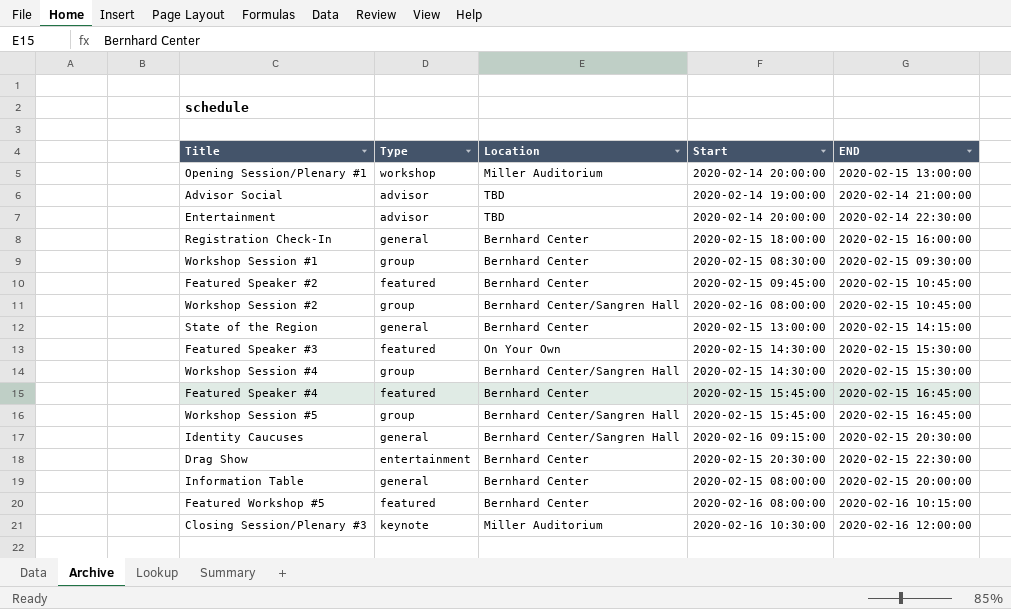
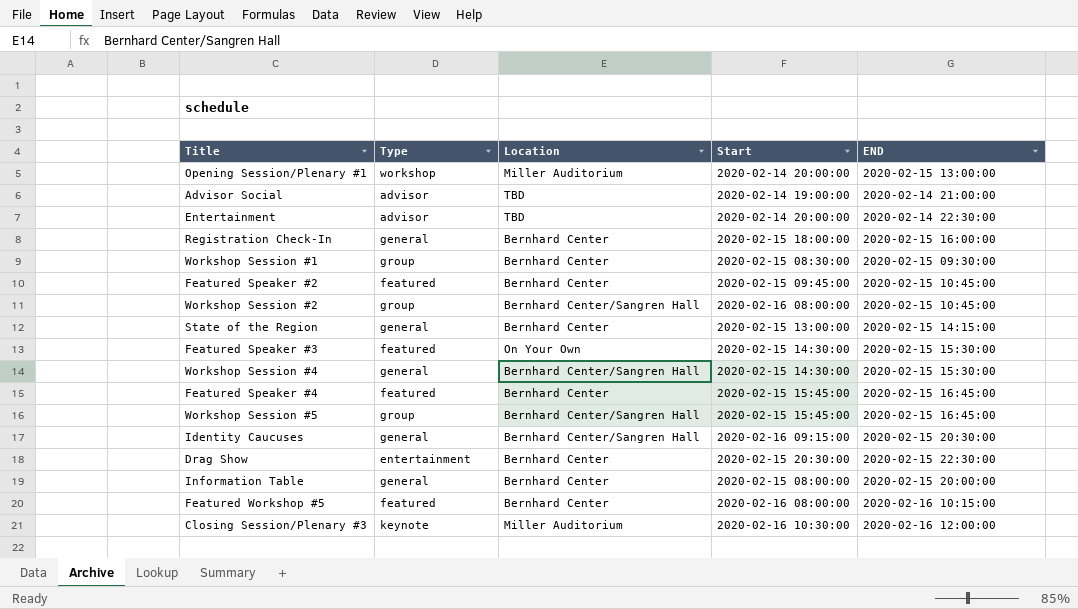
Workshop Session #4 | Type: group -> general

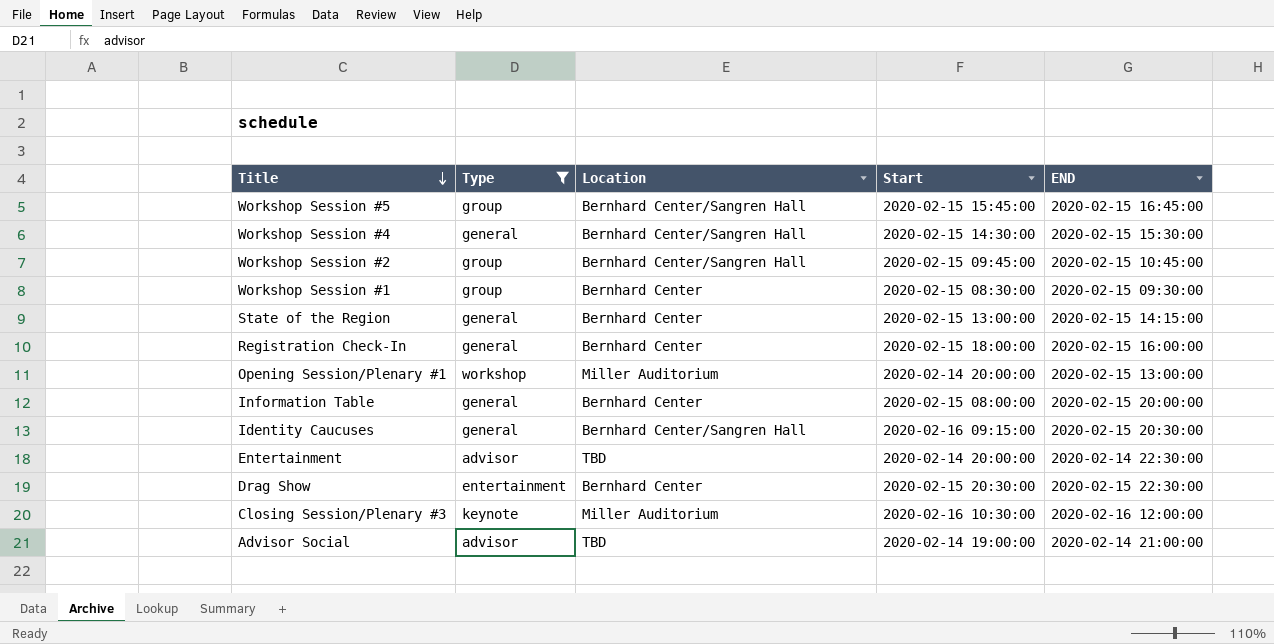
filter: none -> Type != featured
row order: none -> Title descending
Workshop Session #2 | Start: 2020-02-16 08:00:00 -> 2020-02-15 09:45:00

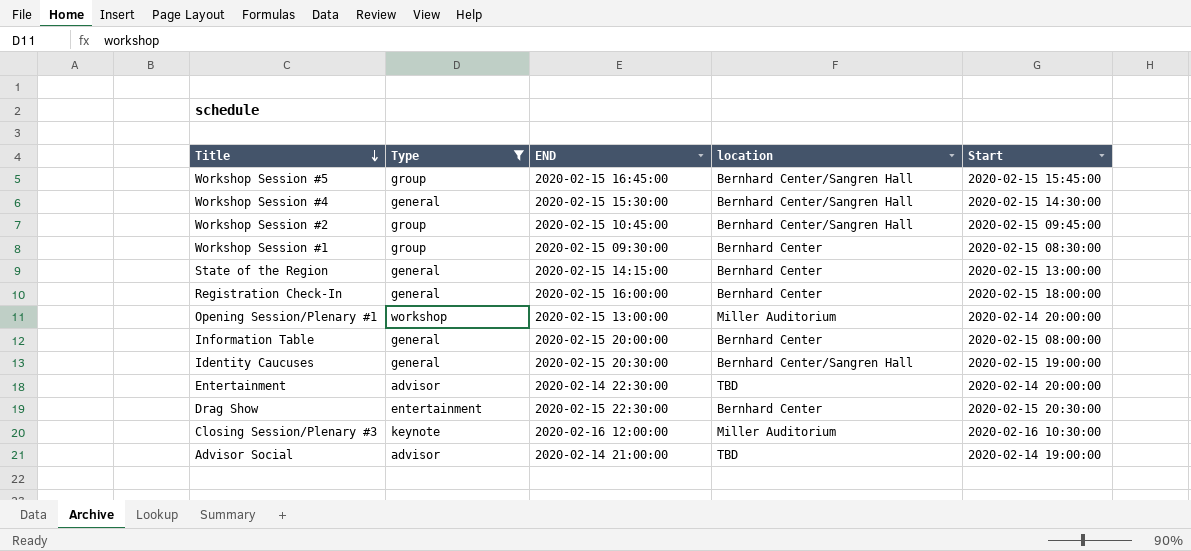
column END | position: 5 -> 3
column name: Location -> location
Identity Caucuses | Start: 2020-02-16 09:15:00 -> 2020-02-15 19:00:00

